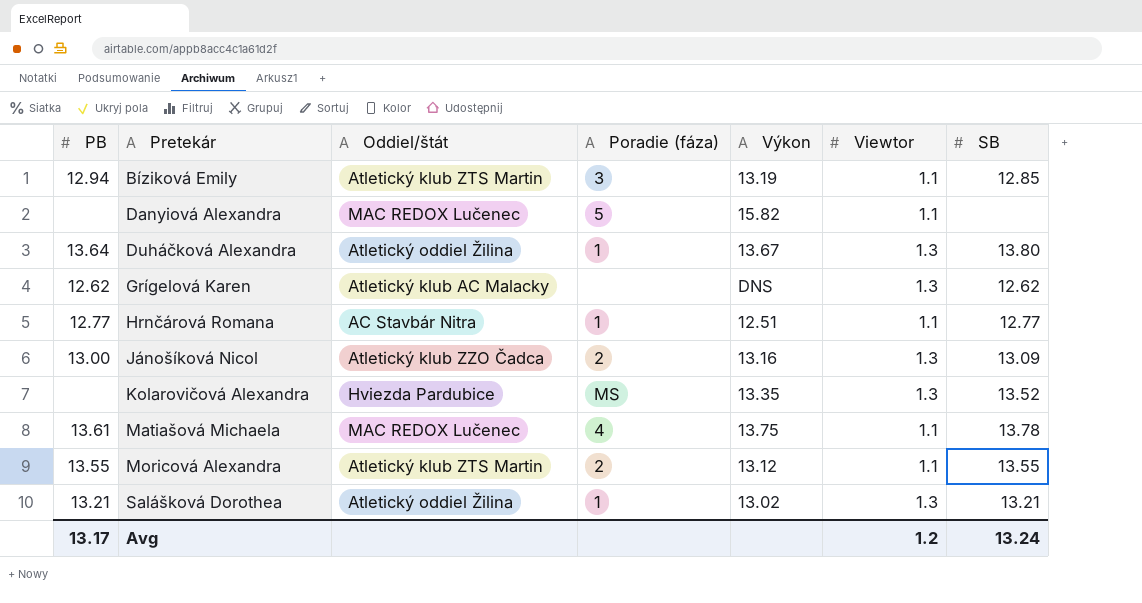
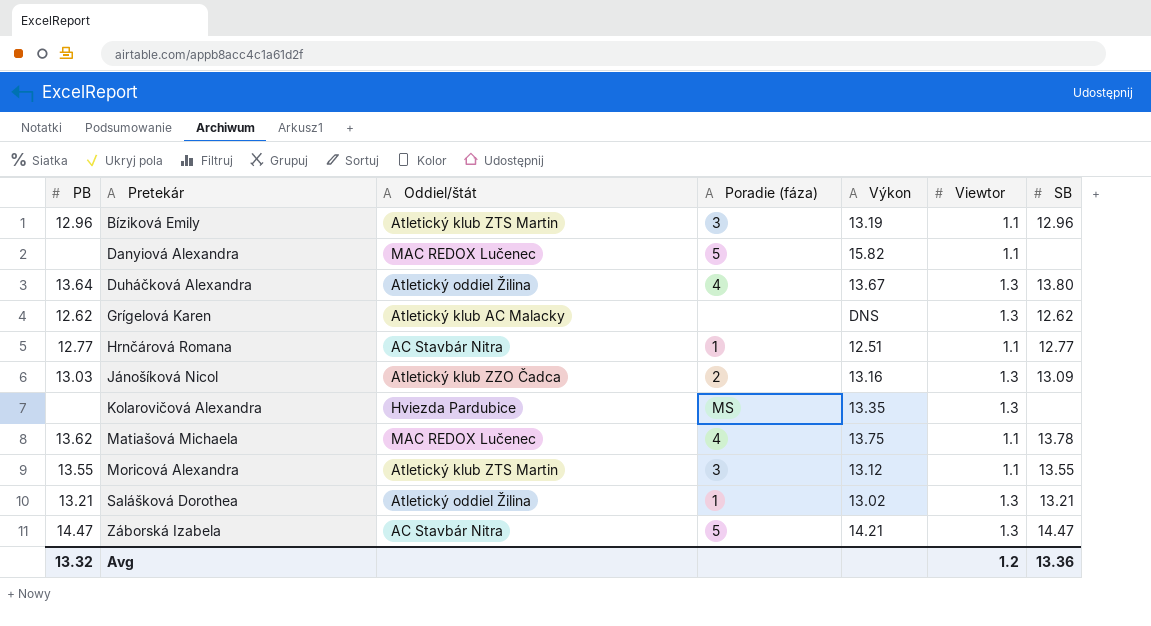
Bíziková Emily | PB: 12.94 -> 12.96
Bíziková Emily | SB: 12.85 -> 12.96
Duháčková Alexandra | Poradie (fáza): 1 -> 4
Jánošíková Nicol | PB: 13.00 -> 13.03
Kolarovičová Alexandra | SB: 13.52 -> none
Matiašová Michaela | PB: 13.61 -> 13.62
Moricová Alexandra | Poradie (fáza): 2 -> 3
row Záborská Izabela: none -> 14.47 | AC Stavbár Nitra | 5 | 14.21 | 1.3 | 14.47
Avg | PB: 13.17 -> 13.32
Avg | SB: 13.24 -> 13.36

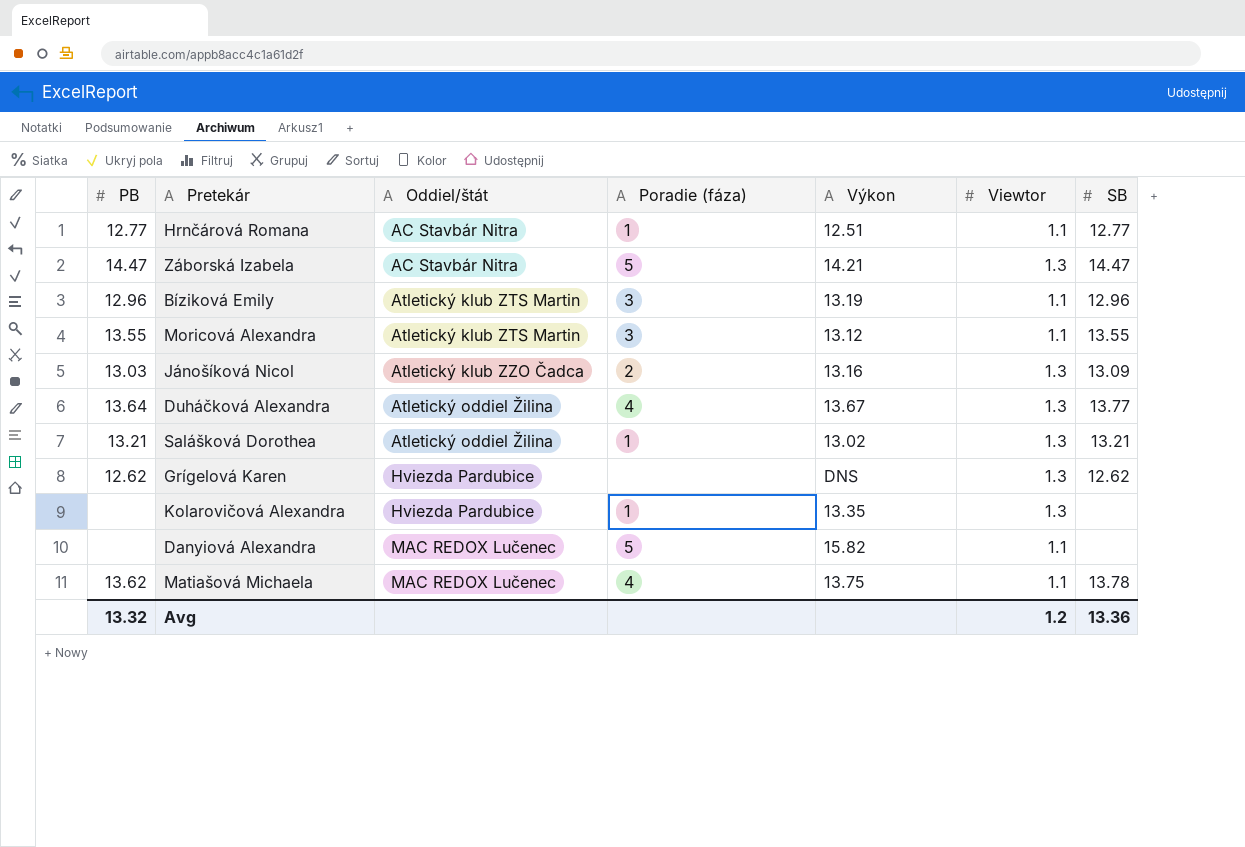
row order: Pretekár ascending -> Oddiel/štát ascending
Duháčková Alexandra | SB: 13.80 -> 13.77
Grígelová Karen | Oddiel/štát: Atletický klub AC Malacky -> Hviezda Pardubice
Kolarovičová Alexandra | Poradie (fáza): MS -> 1

